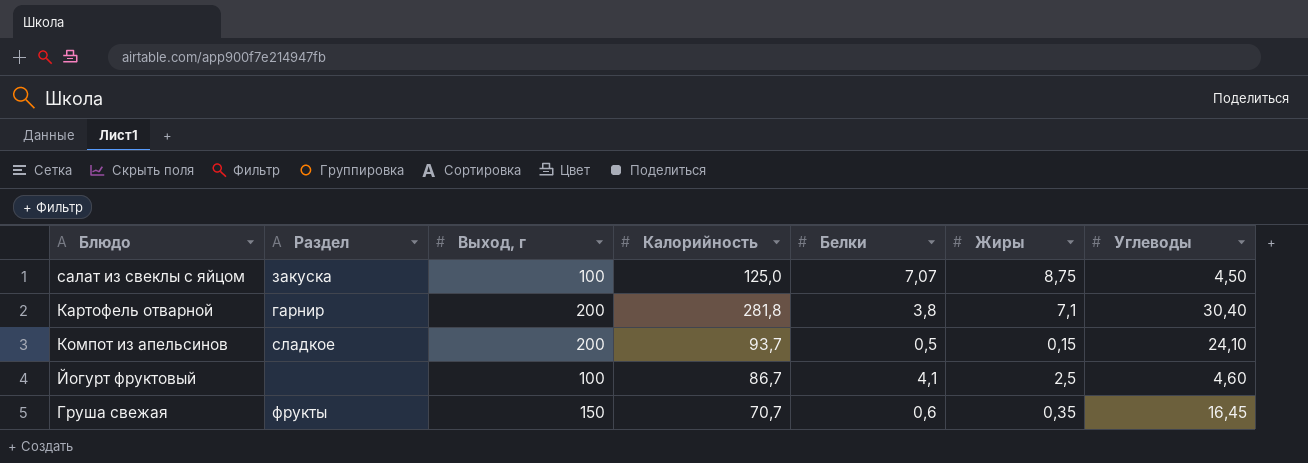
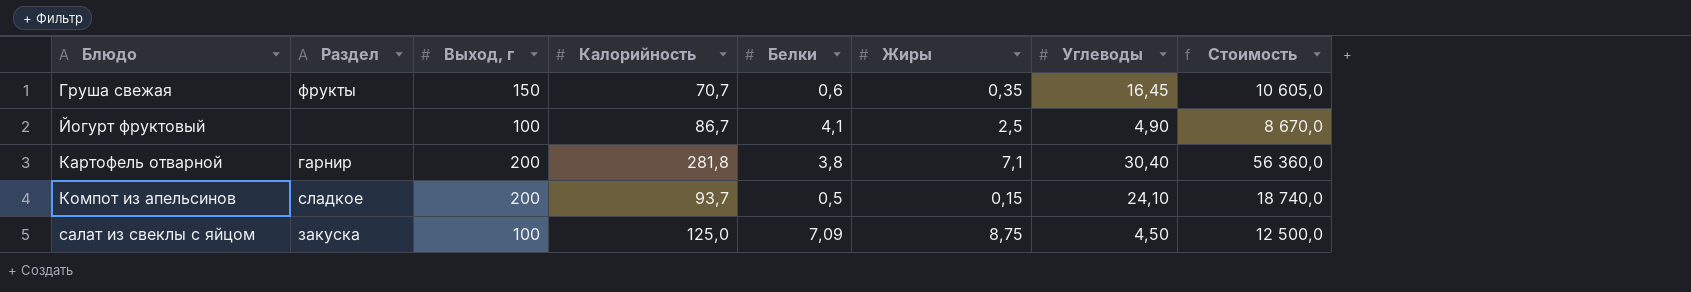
row order: none -> Блюдо ascending
column Стоимость | formula: none -> [Выход, г] * [Калорийность]
Йогурт фруктовый | Углеводы: 4,60 -> 4,90
салат из свеклы с яйцом | Белки: 7,07 -> 7,09

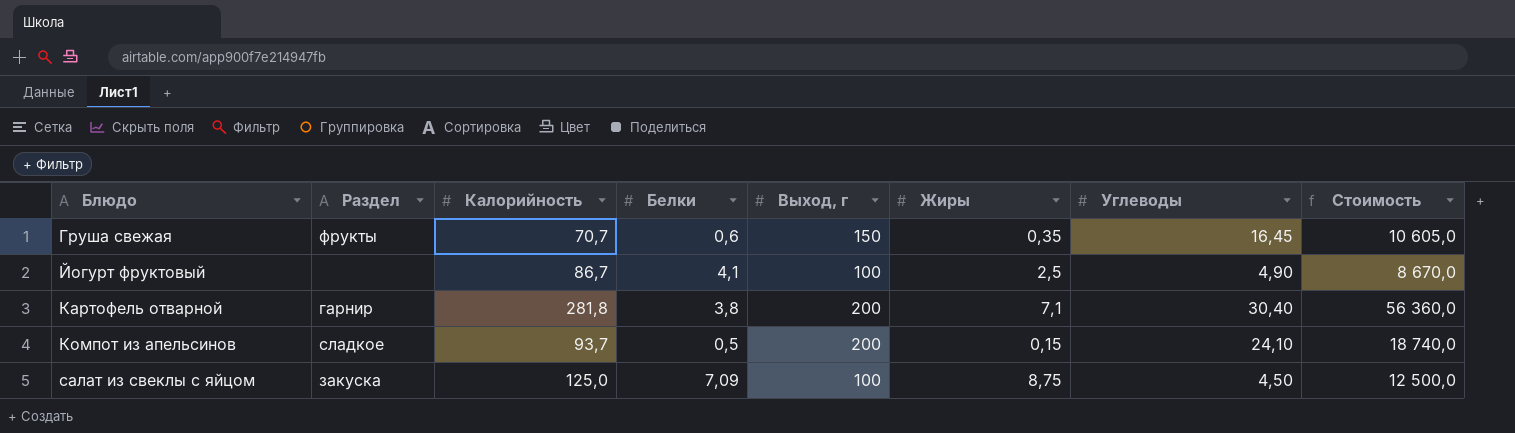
column Выход, г | position: 3 -> 5

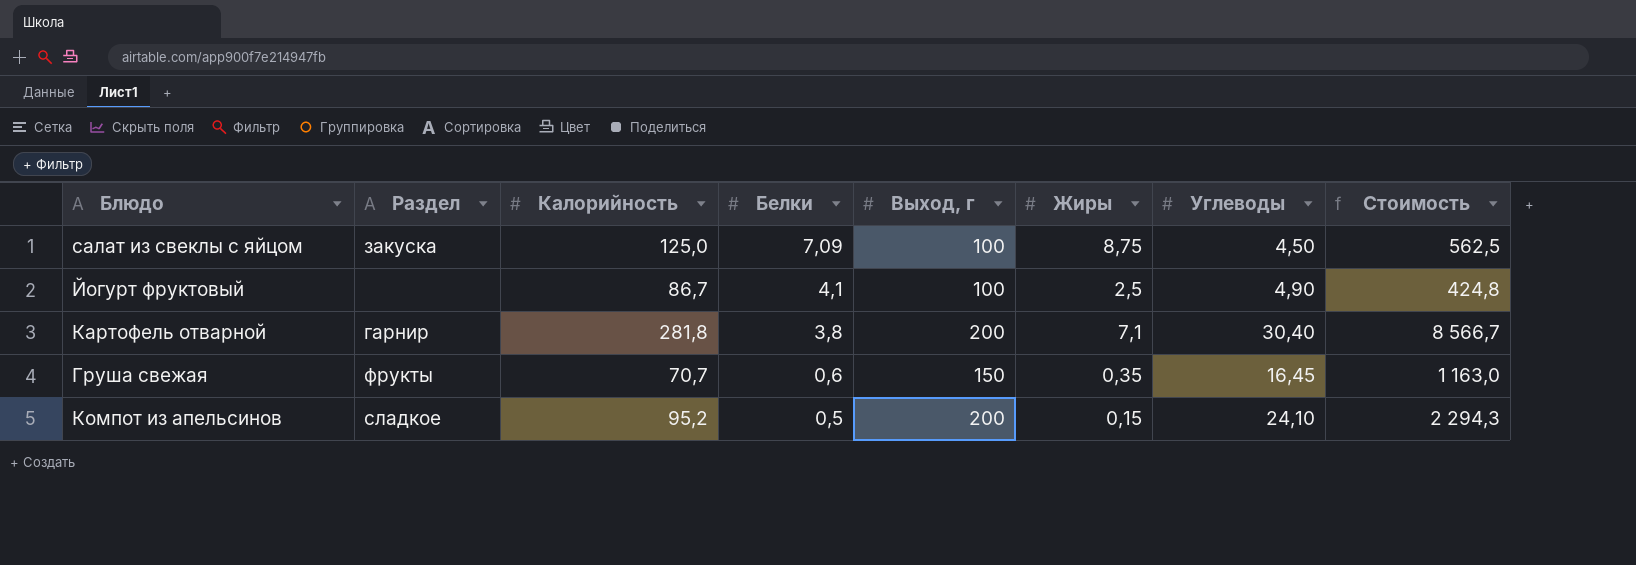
row order: Блюдо ascending -> Белки descending
column Стоимость | formula: [Калорийность] * [Выход, г] -> [Калорийность] * [Углеводы]
Компот из апельсинов | Калорийность: 93,7 -> 95,2

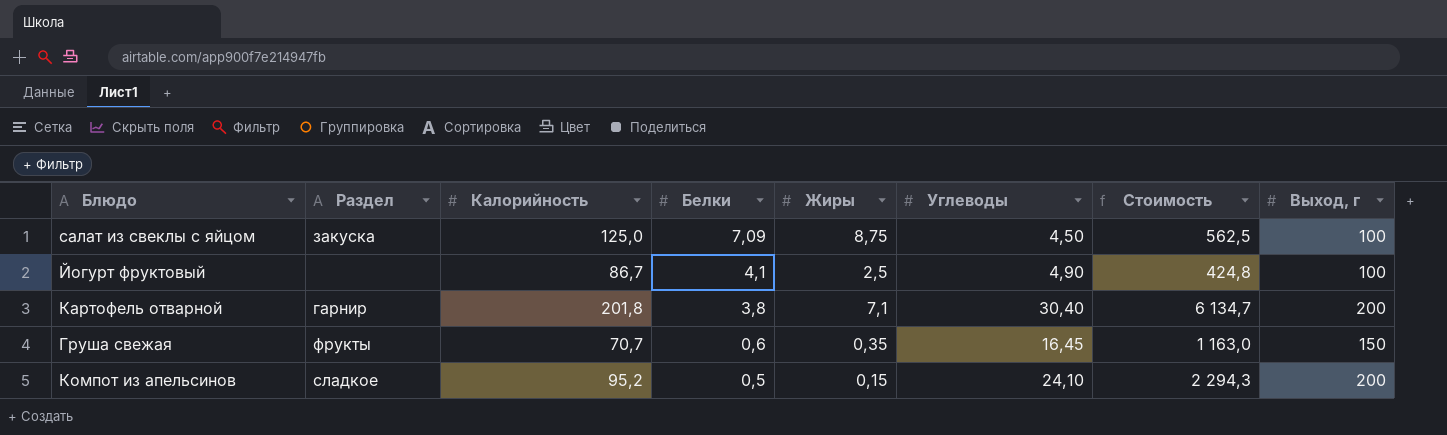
column Выход, г | position: 5 -> 8
Картофель отварной | Калорийность: 281,8 -> 201,8
Картофель отварной | Стоимость: 8 566,7 -> 6 134,7

